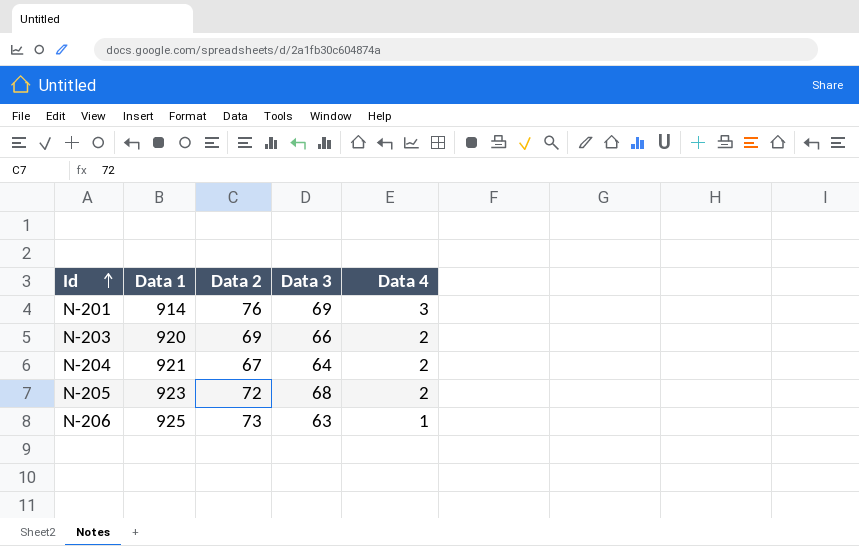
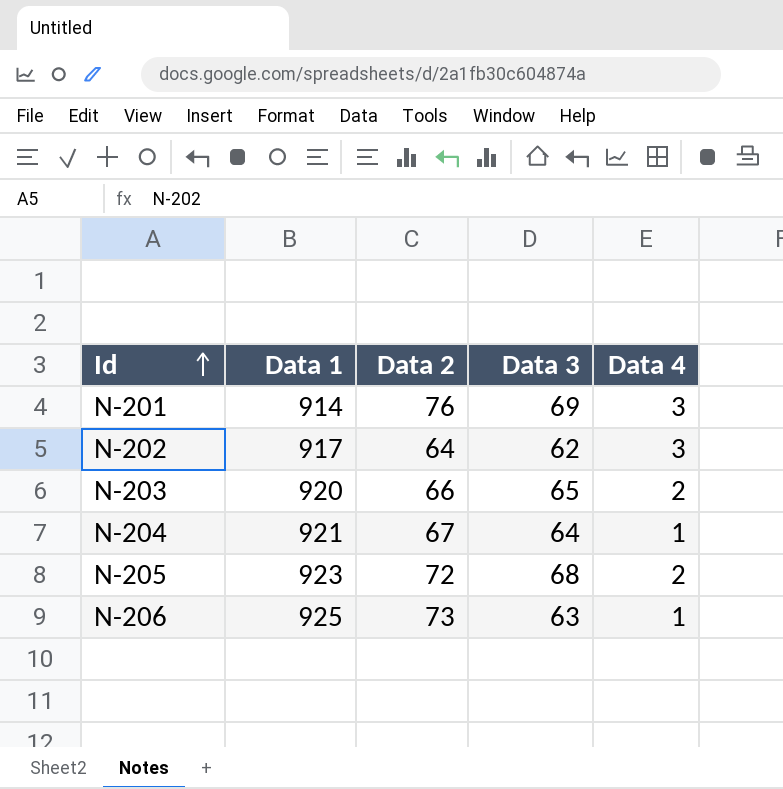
row N-202: none -> 917 | 64 | 62 | 3
N-203 | Data 2: 69 -> 66
N-203 | Data 3: 66 -> 65
N-204 | Data 4: 2 -> 1

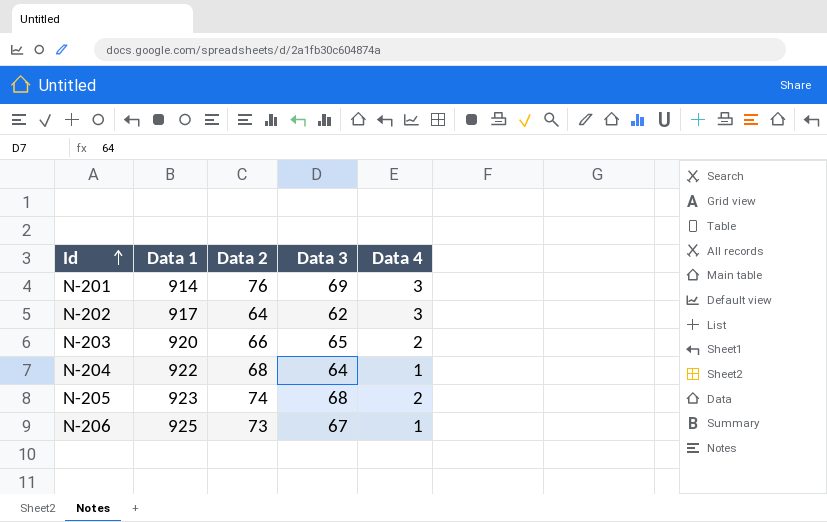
N-204 | Data 1: 921 -> 922
N-204 | Data 2: 67 -> 68
N-205 | Data 2: 72 -> 74
N-206 | Data 3: 63 -> 67

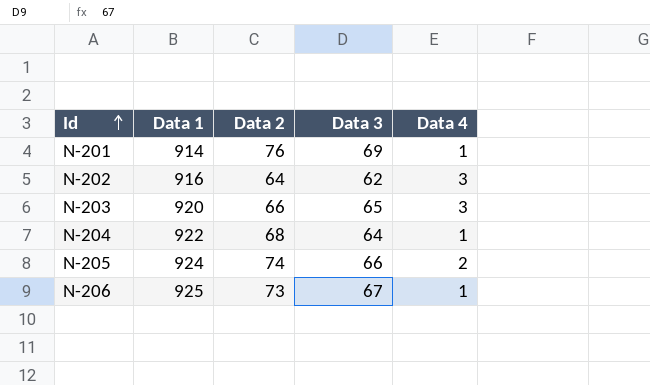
N-201 | Data 4: 3 -> 1
N-202 | Data 1: 917 -> 916
N-203 | Data 4: 2 -> 3
N-205 | Data 1: 923 -> 924
N-205 | Data 3: 68 -> 66

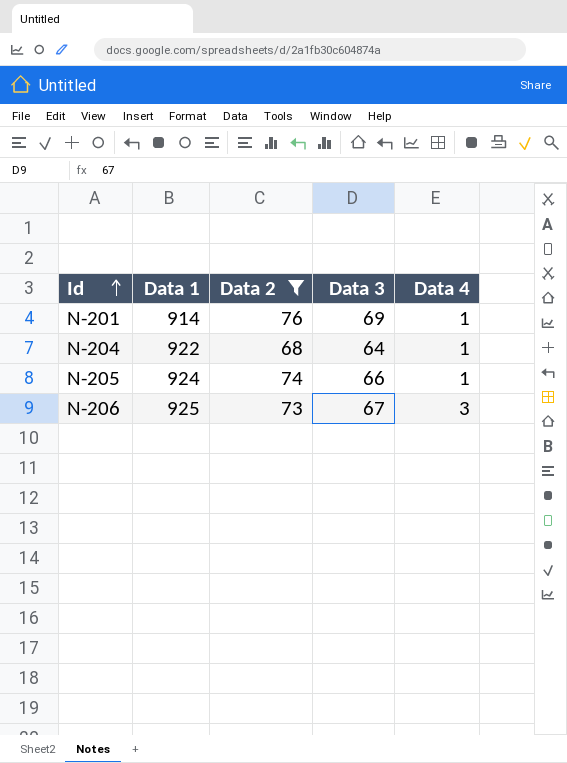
filter: none -> Data 2 >= 68
N-205 | Data 4: 2 -> 1
N-206 | Data 4: 1 -> 3

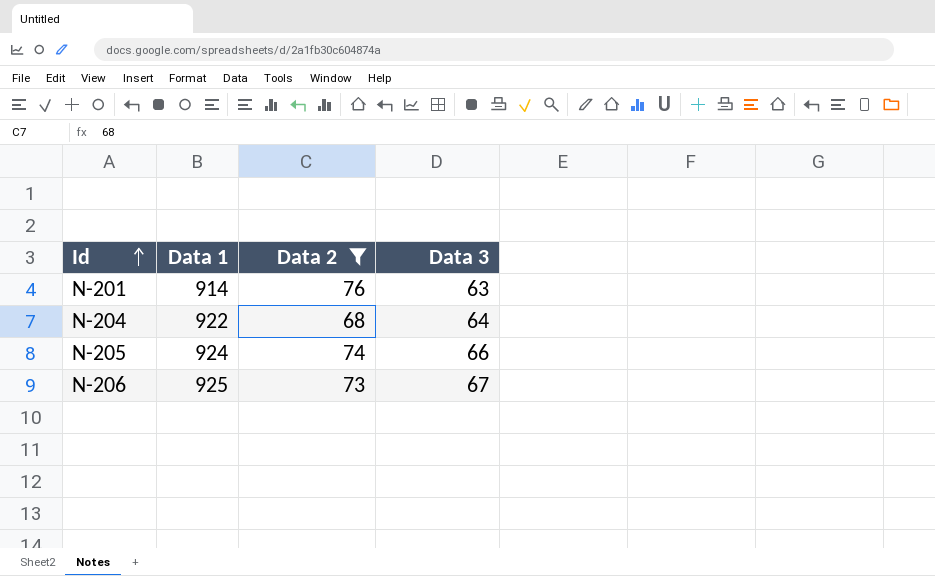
column Data 4 | position: 5 -> none
N-201 | Data 3: 69 -> 63

